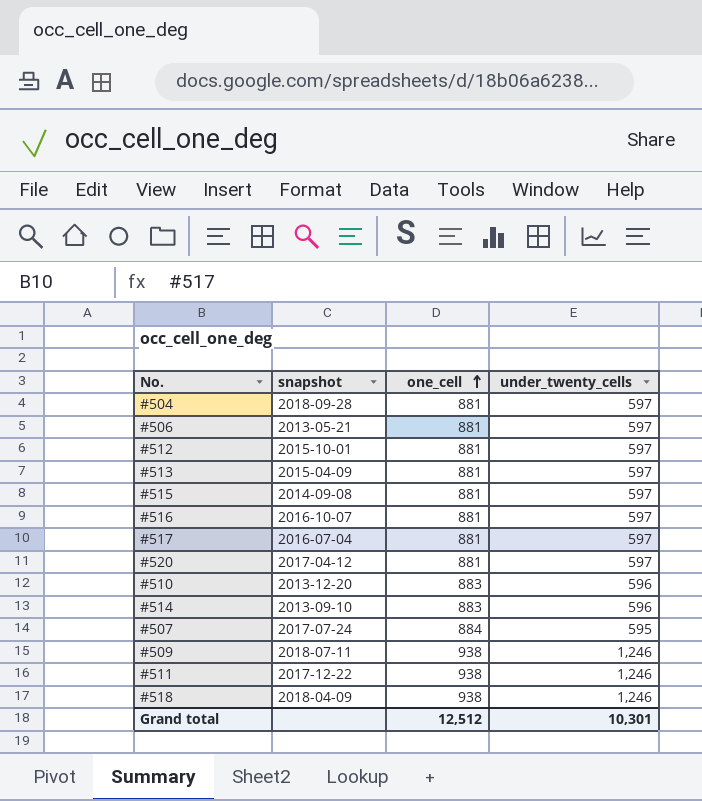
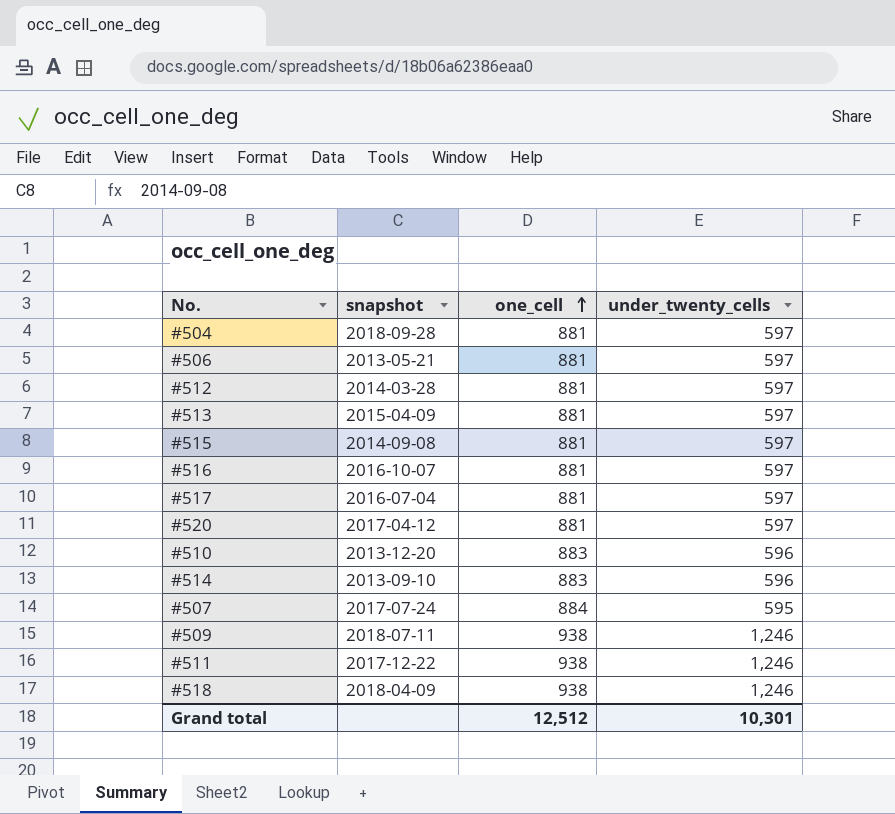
#512 | snapshot: 2015-10-01 -> 2014-03-28

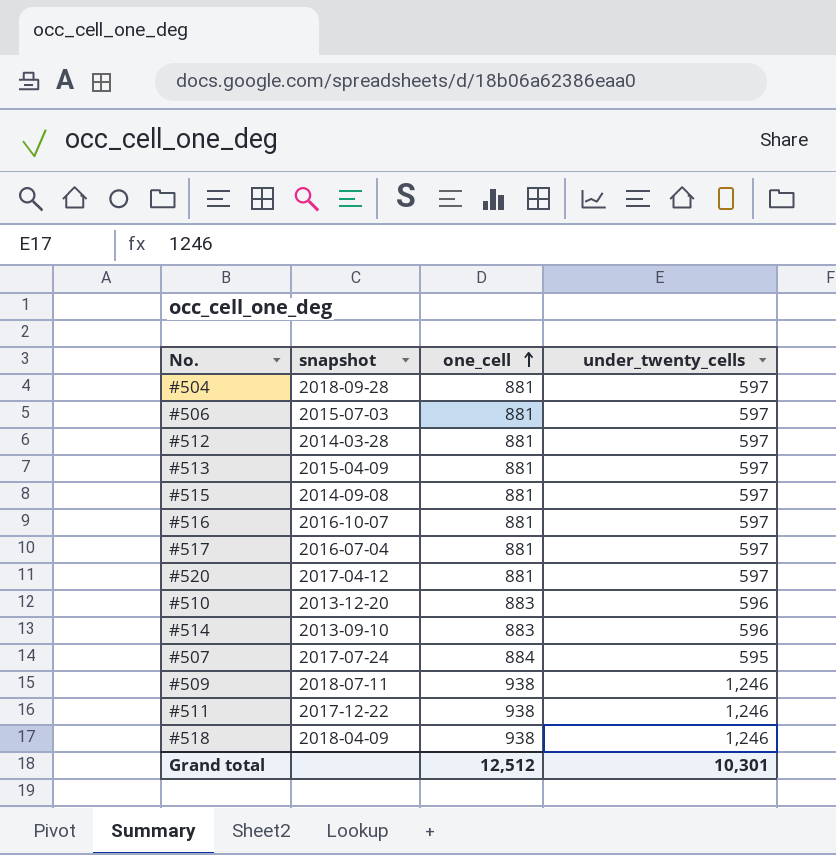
#506 | snapshot: 2013-05-21 -> 2015-07-03

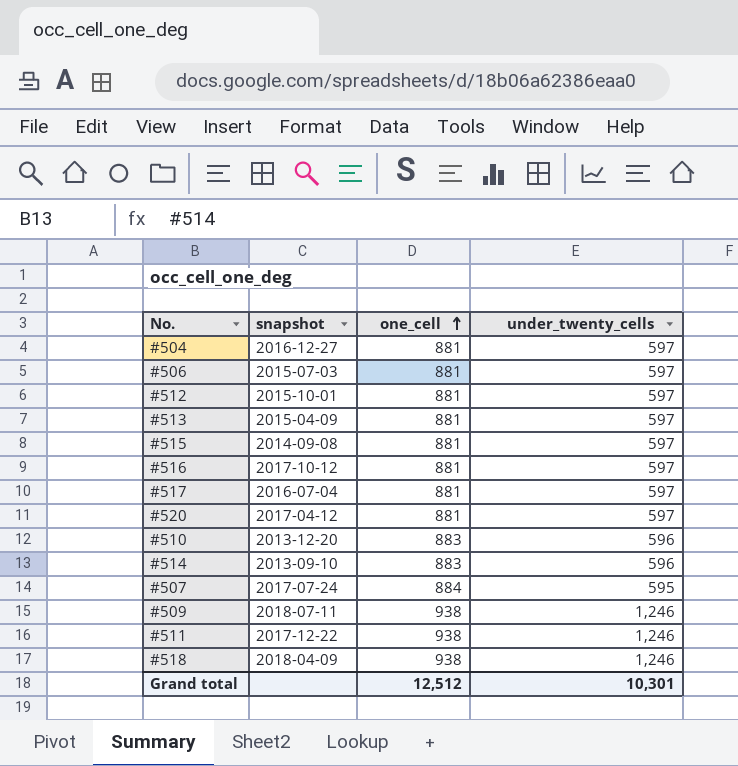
#504 | snapshot: 2018-09-28 -> 2016-12-27
#512 | snapshot: 2014-03-28 -> 2015-10-01
#516 | snapshot: 2016-10-07 -> 2017-10-12

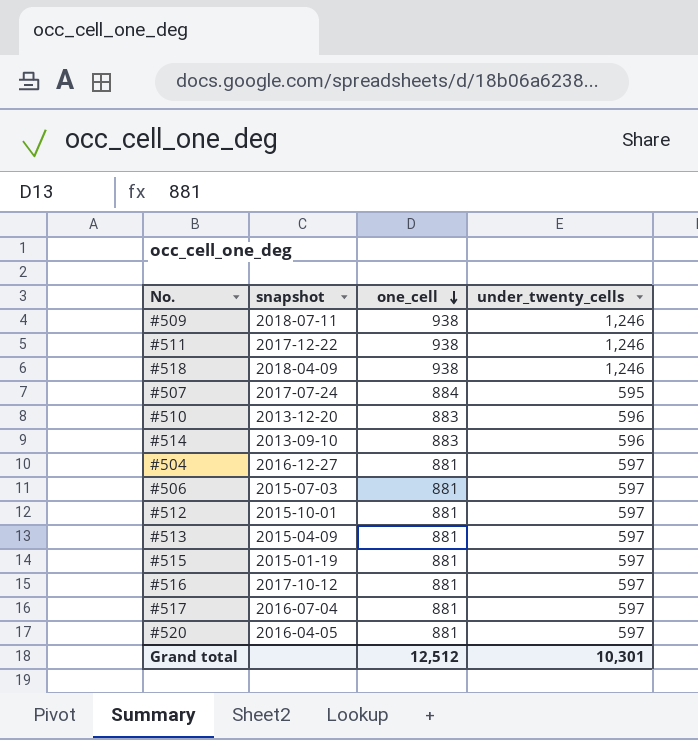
row order: one_cell ascending -> one_cell descending
#515 | snapshot: 2014-09-08 -> 2015-01-19
#520 | snapshot: 2017-04-12 -> 2016-04-05

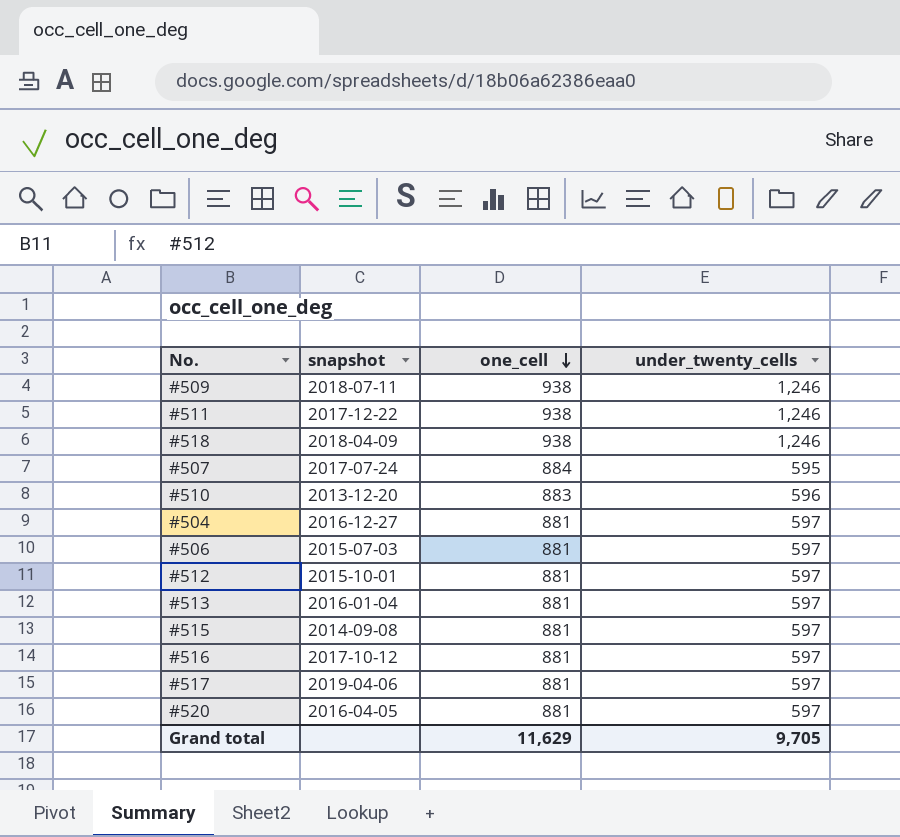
row #514: 2013-09-10 | 883 | 596 -> none
#513 | snapshot: 2015-04-09 -> 2016-01-04
#515 | snapshot: 2015-01-19 -> 2014-09-08
#517 | snapshot: 2016-07-04 -> 2019-04-06
Grand total | one_cell: 12,512 -> 11,629
Grand total | under_twenty_cells: 10,301 -> 9,705

